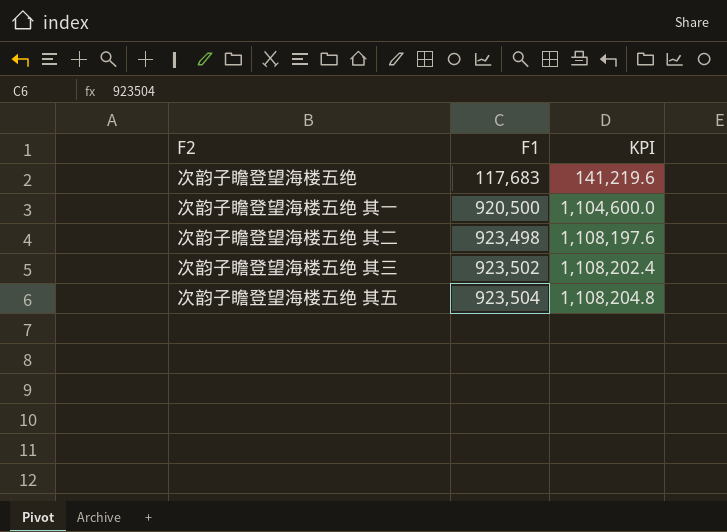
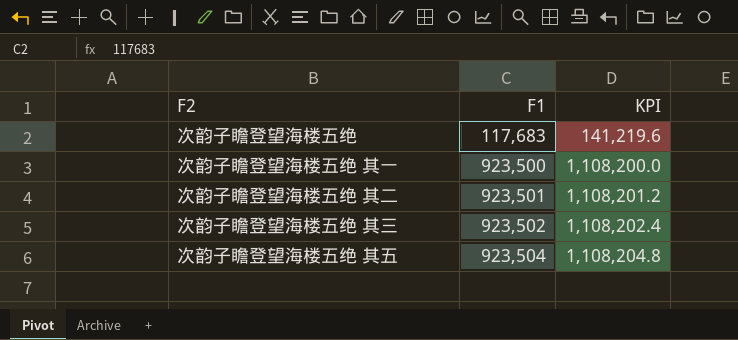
次韵子瞻登望海楼五绝 其一 | F1: 920,500 -> 923,500
次韵子瞻登望海楼五绝 其一 | KPI: 1,104,600.0 -> 1,108,200.0
次韵子瞻登望海楼五绝 其二 | F1: 923,498 -> 923,501
次韵子瞻登望海楼五绝 其二 | KPI: 1,108,197.6 -> 1,108,201.2

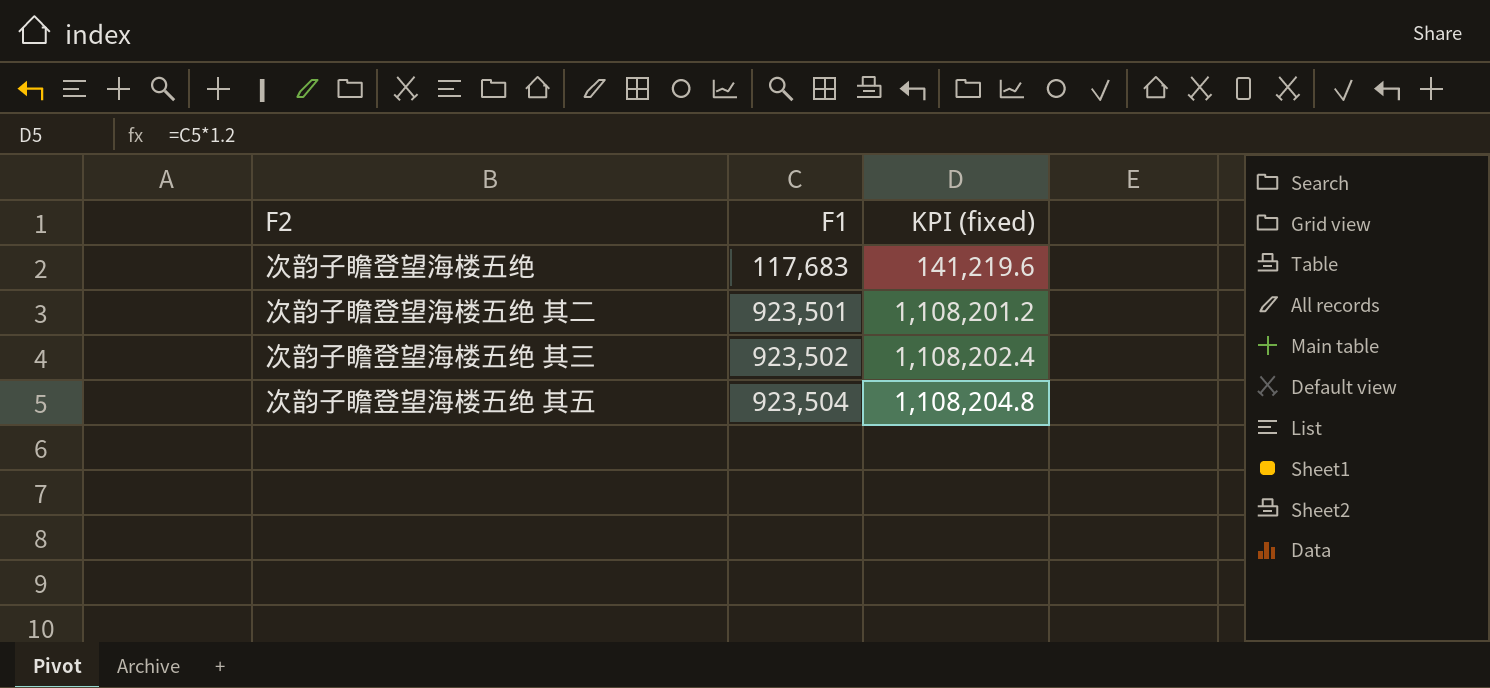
column name: KPI -> KPI (fixed)
row 次韵子瞻登望海楼五绝 其一: 923,500 | 1,108,200.0 -> none

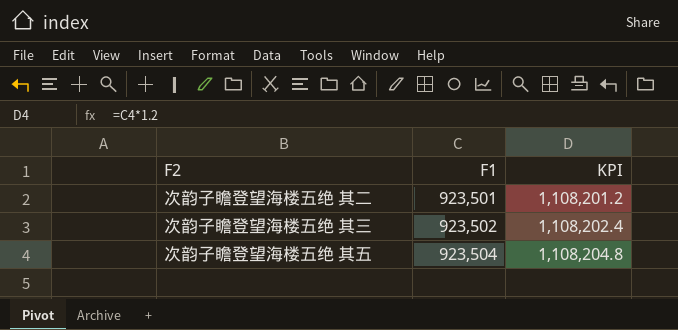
column name: KPI (fixed) -> KPI
row 次韵子瞻登望海楼五绝: 117,683 | 141,219.6 -> none

